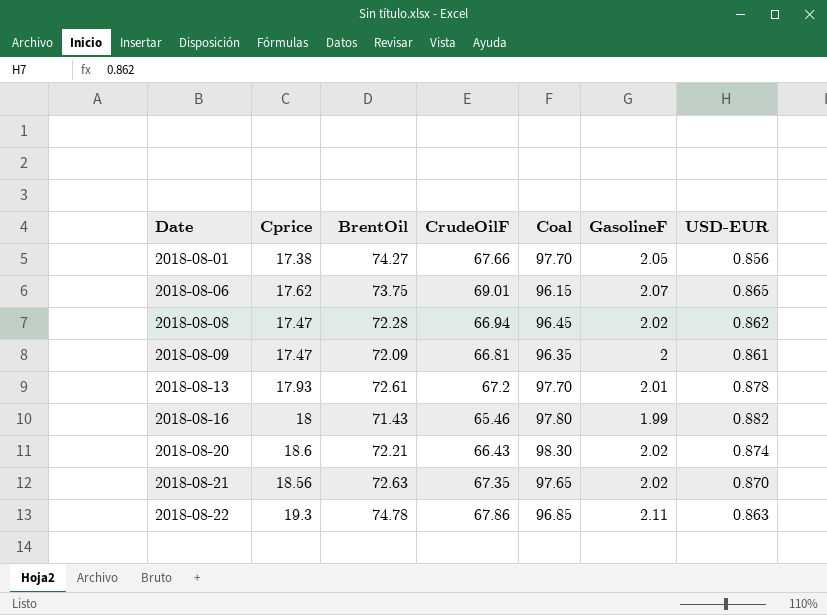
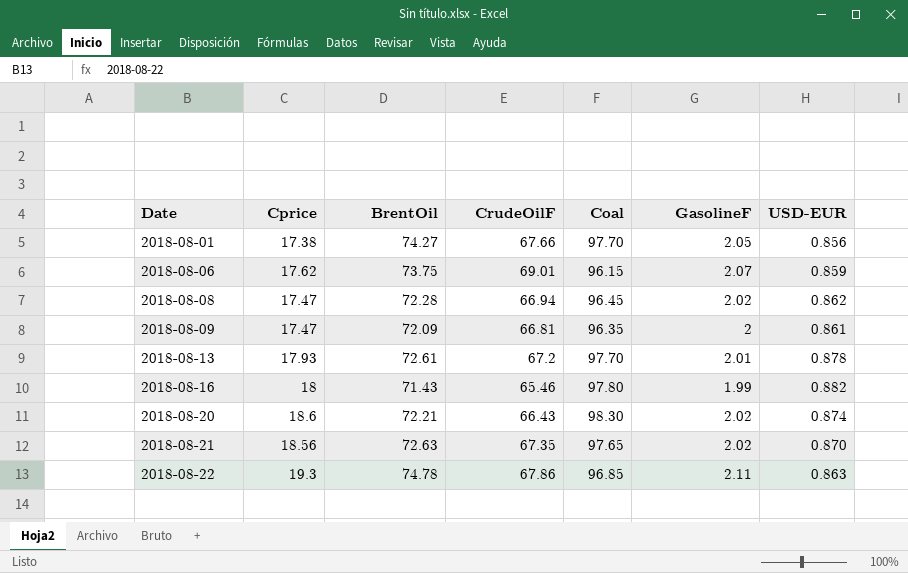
2018-08-06 | USD-EUR: 0.865 -> 0.859

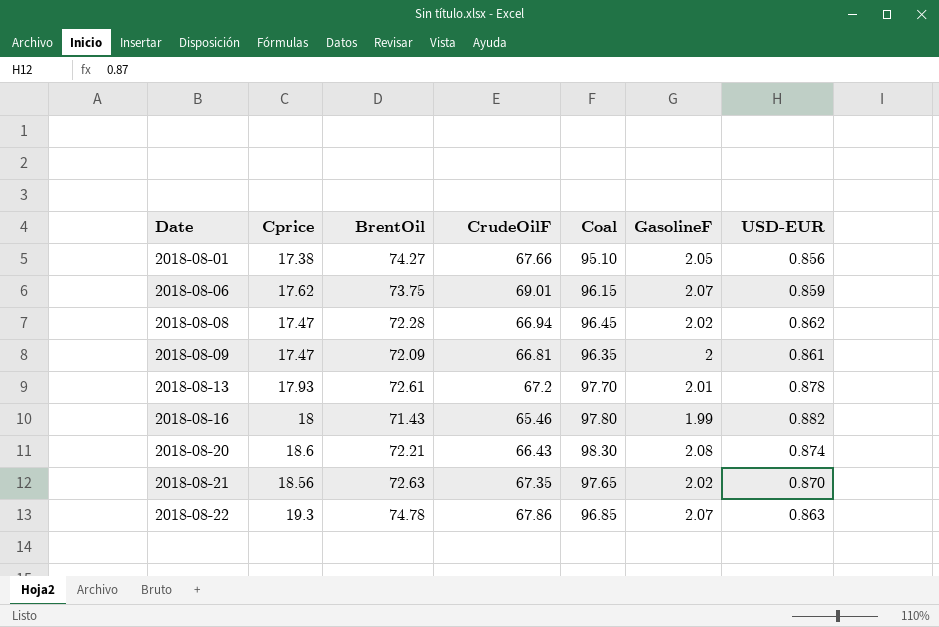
2018-08-01 | Coal: 97.70 -> 95.10
2018-08-20 | GasolineF: 2.02 -> 2.08
2018-08-22 | GasolineF: 2.11 -> 2.07

